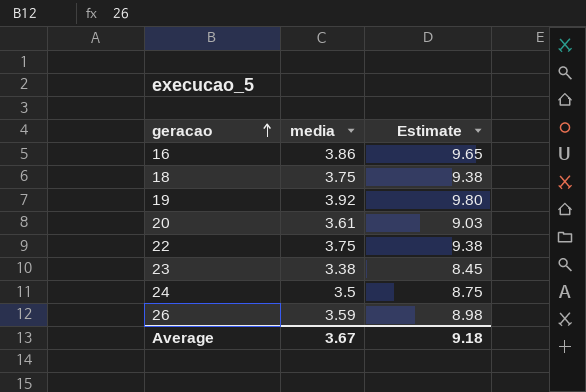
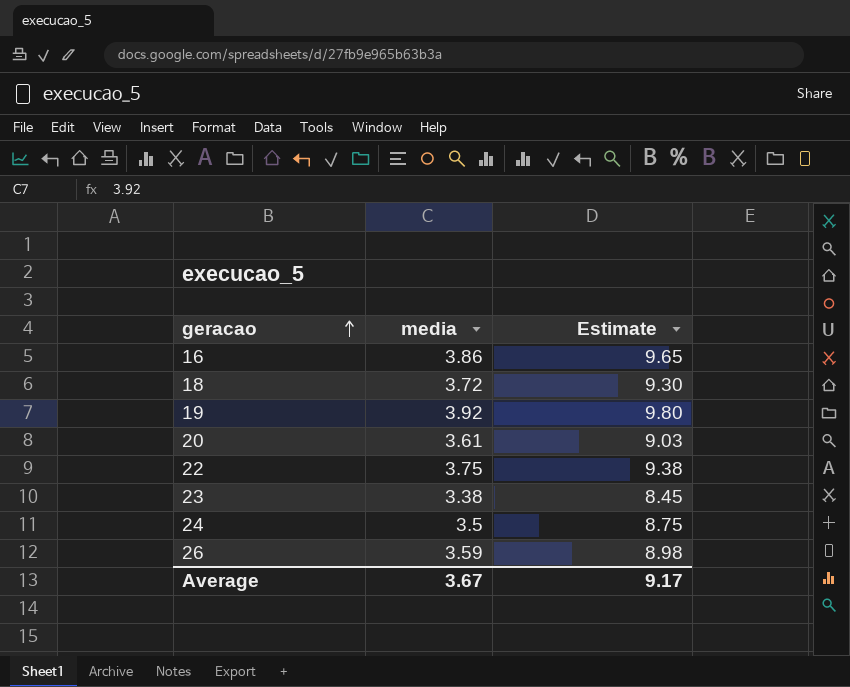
18 | media: 3.75 -> 3.72
18 | Estimate: 9.38 -> 9.30
Average | Estimate: 9.18 -> 9.17

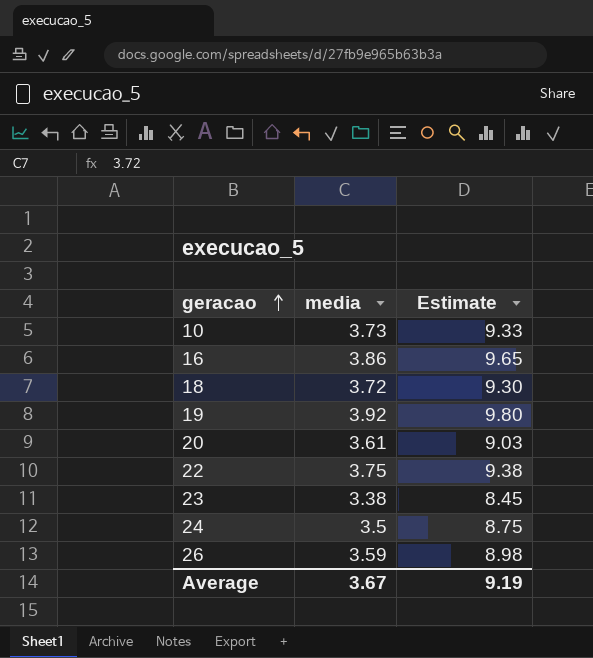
row 10: none -> 3.73 | 9.33
Average | Estimate: 9.17 -> 9.19

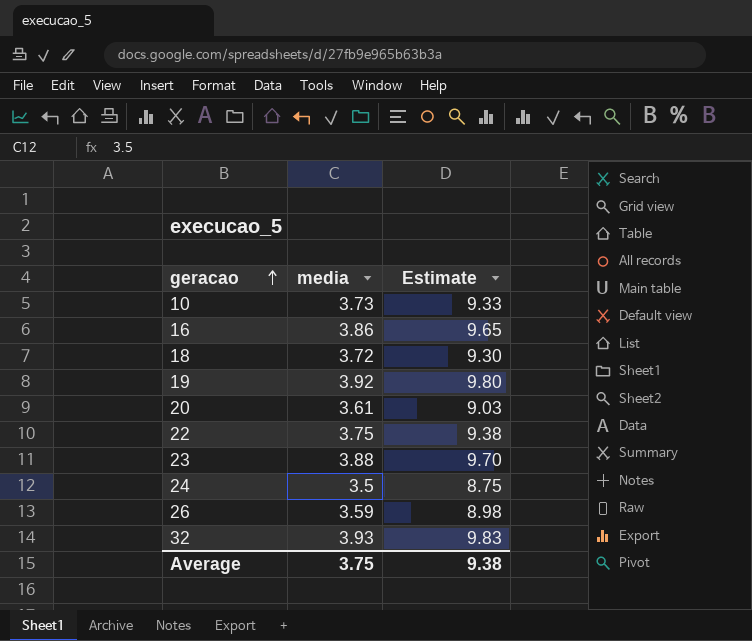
23 | media: 3.38 -> 3.88
23 | Estimate: 8.45 -> 9.70
row 32: none -> 3.93 | 9.83
Average | media: 3.67 -> 3.75
Average | Estimate: 9.19 -> 9.38

